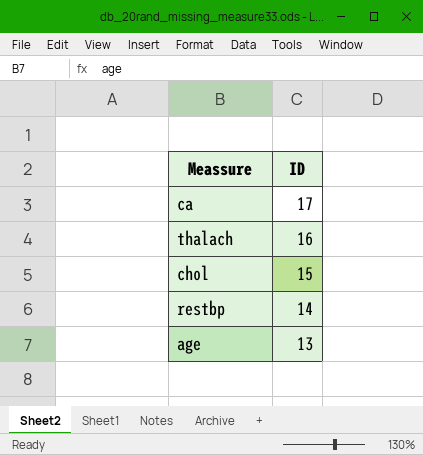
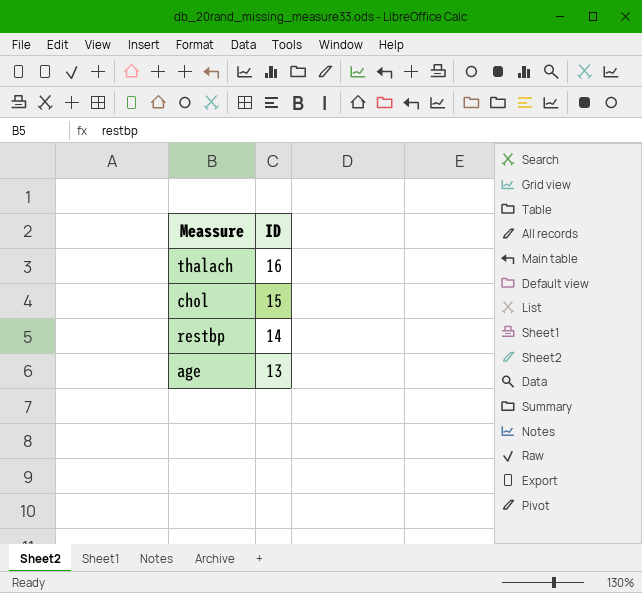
row ca: 17 -> none

